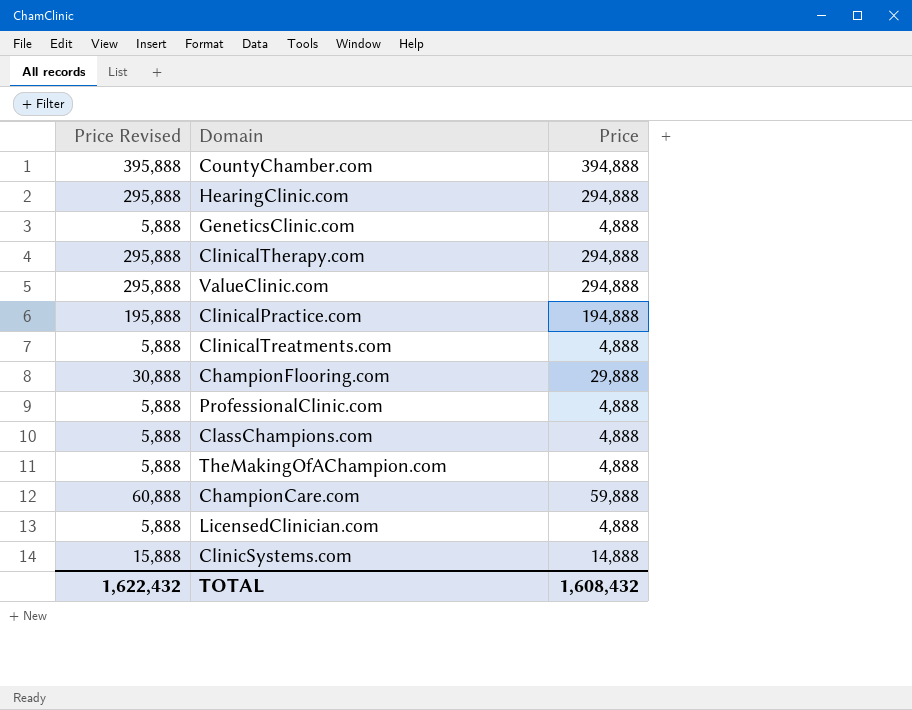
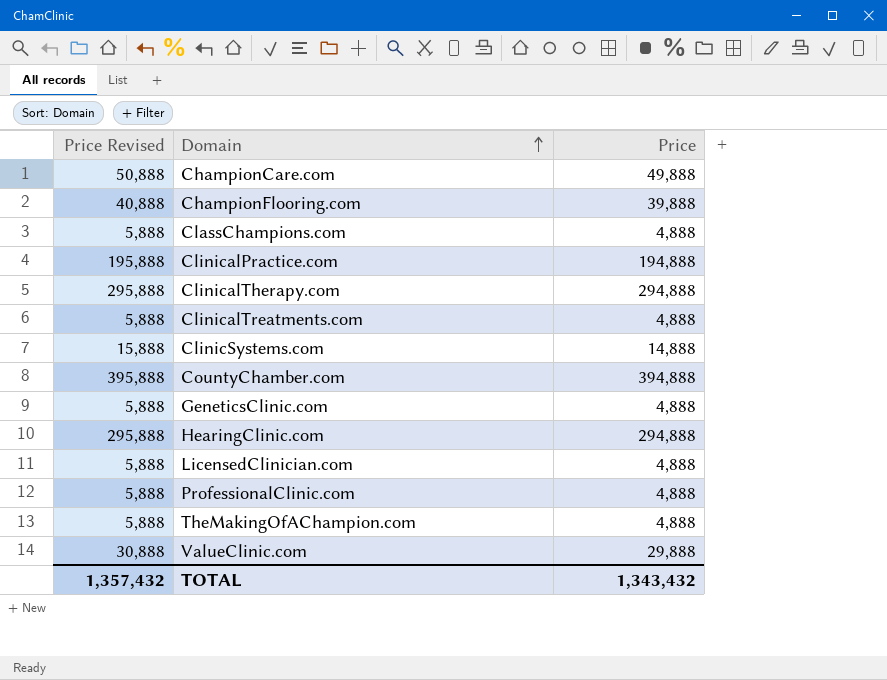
row order: none -> Domain ascending
ChampionCare.com | Price Revised: 60,888 -> 50,888
ChampionCare.com | Price: 59,888 -> 49,888
ChampionFlooring.com | Price Revised: 30,888 -> 40,888
ChampionFlooring.com | Price: 29,888 -> 39,888
ValueClinic.com | Price Revised: 295,888 -> 30,888
ValueClinic.com | Price: 294,888 -> 29,888
TOTAL | Price Revised: 1,622,432 -> 1,357,432
TOTAL | Price: 1,608,432 -> 1,343,432

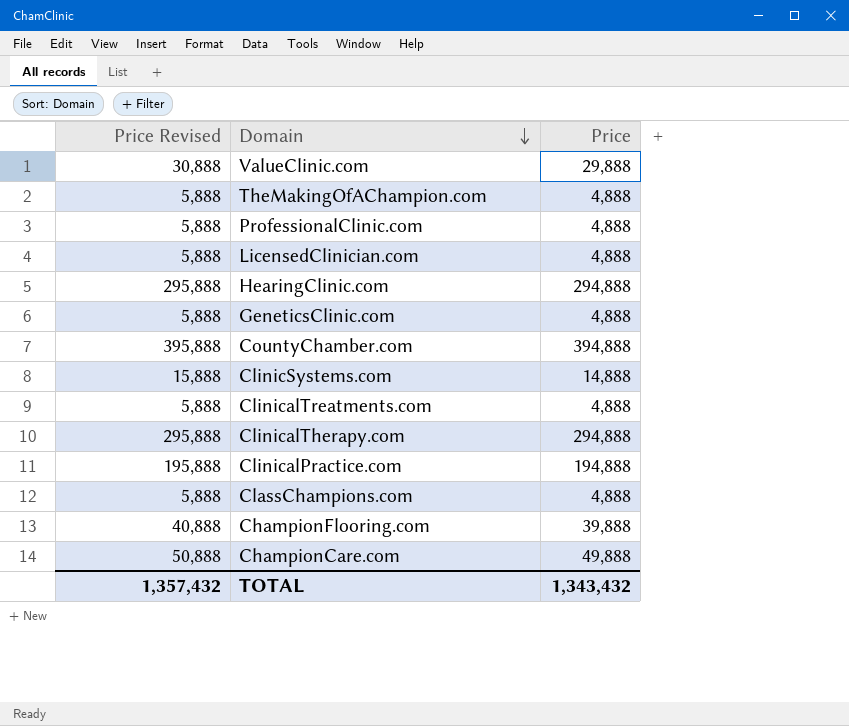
row order: Domain ascending -> Domain descending

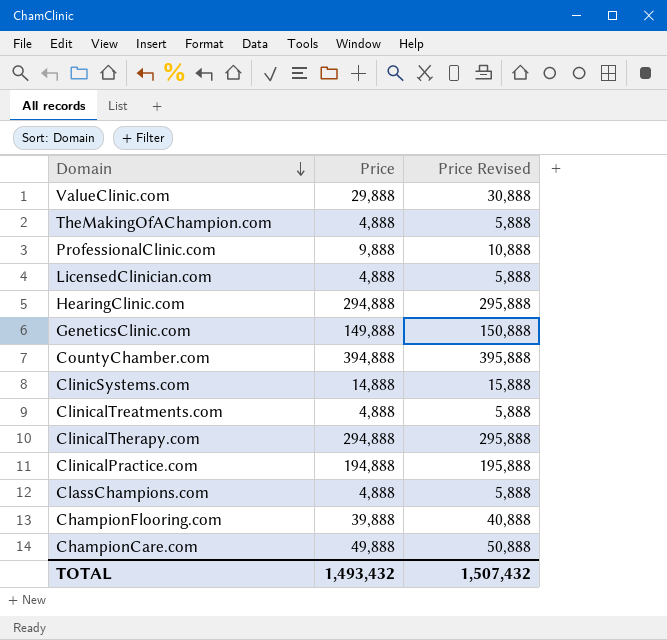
column Price Revised | position: 1 -> 3
ProfessionalClinic.com | Price: 4,888 -> 9,888
ProfessionalClinic.com | Price Revised: 5,888 -> 10,888
GeneticsClinic.com | Price: 4,888 -> 149,888
GeneticsClinic.com | Price Revised: 5,888 -> 150,888
TOTAL | Price: 1,343,432 -> 1,493,432
TOTAL | Price Revised: 1,357,432 -> 1,507,432

